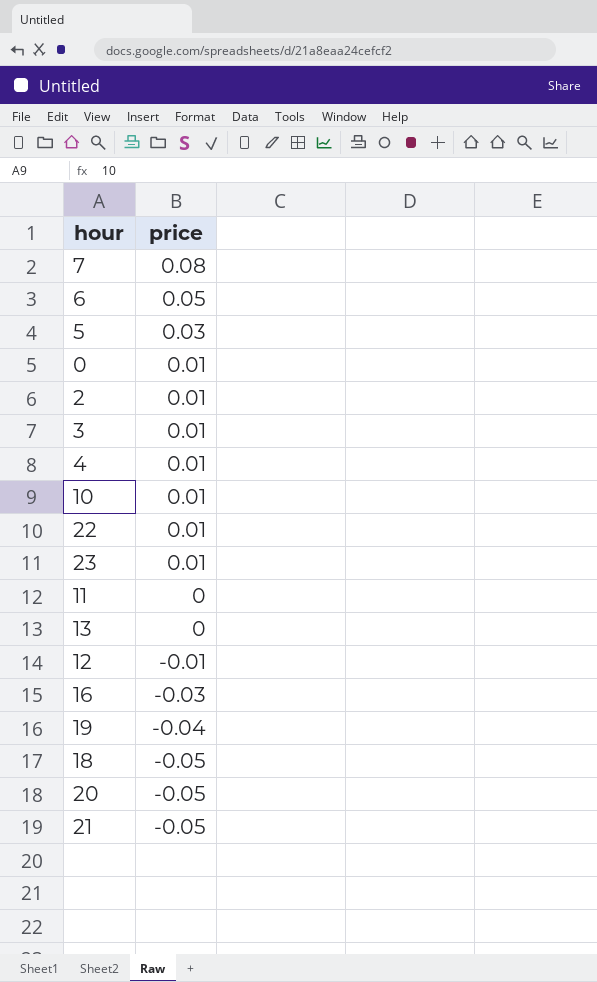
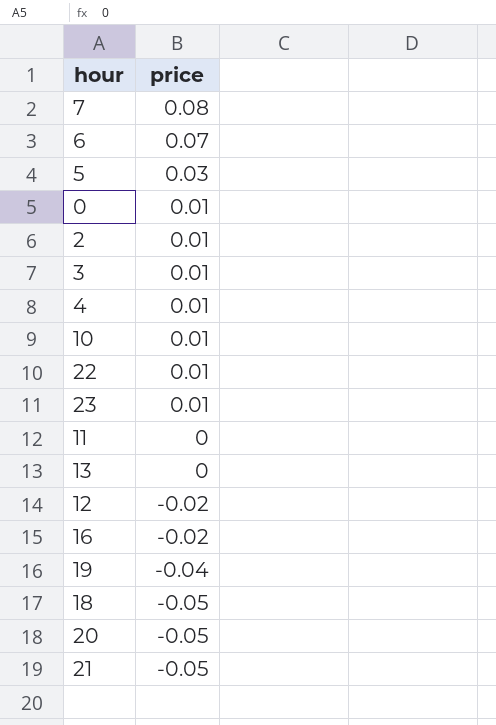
6 | price: 0.05 -> 0.07
12 | price: -0.01 -> -0.02
16 | price: -0.03 -> -0.02

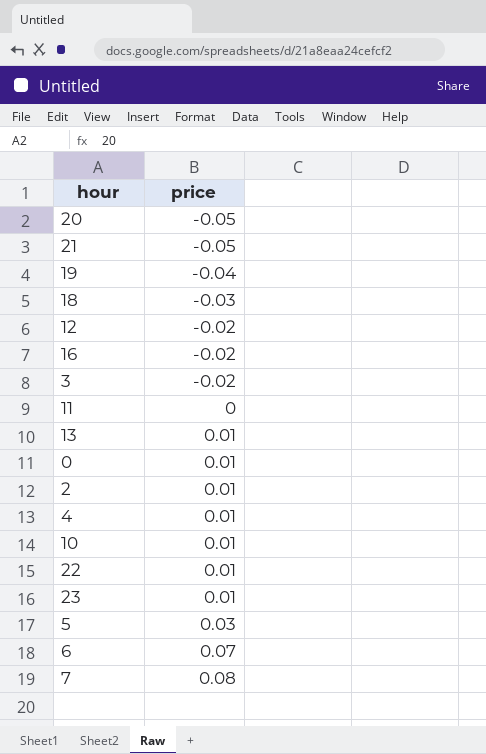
row order: price descending -> price ascending
18 | price: -0.05 -> -0.03
3 | price: 0.01 -> -0.02
13 | price: 0 -> 0.01

